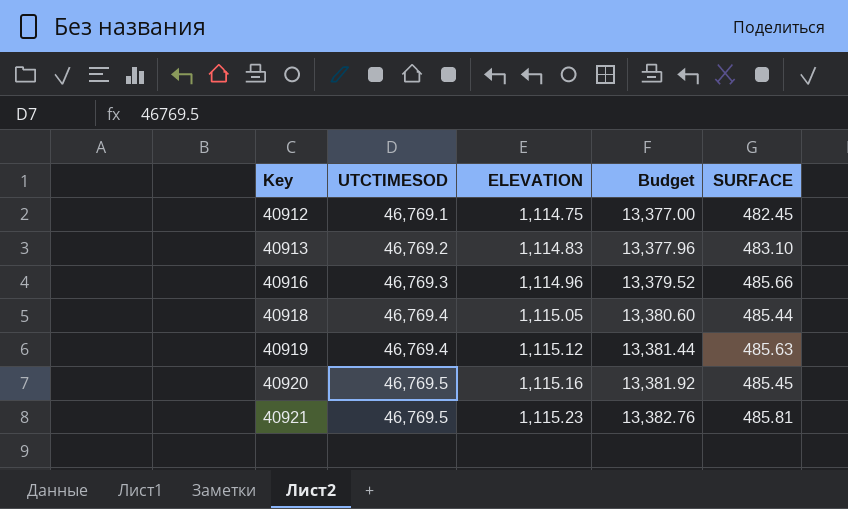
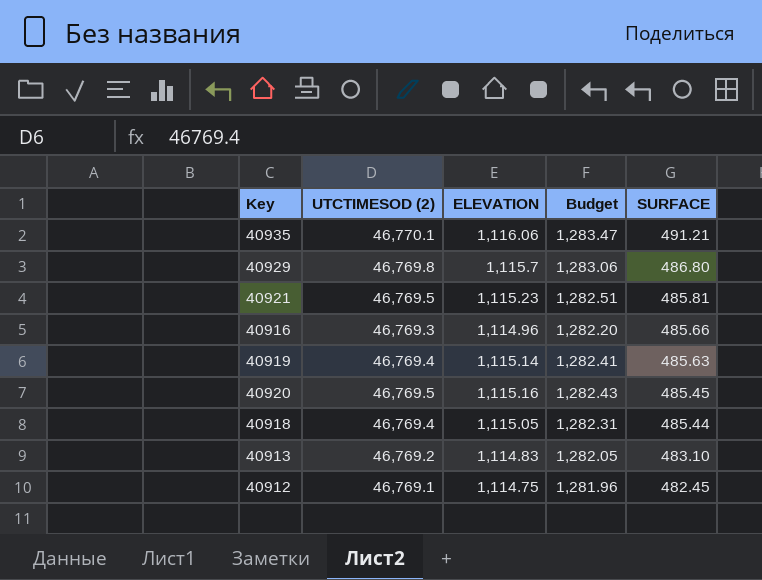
row order: Key ascending -> SURFACE descending
column name: UTCTIMESOD -> UTCTIMESOD (2)
column Budget | formula: [ELEVATION] * 12 -> [ELEVATION] * 1.15
row 40935: none -> 46,770.1 | 1,116.06 | 1,283.47 | 491.21
row 40929: none -> 46,769.8 | 1,115.7 | 1,283.06 | 486.80
40919 | ELEVATION: 1,115.12 -> 1,115.14

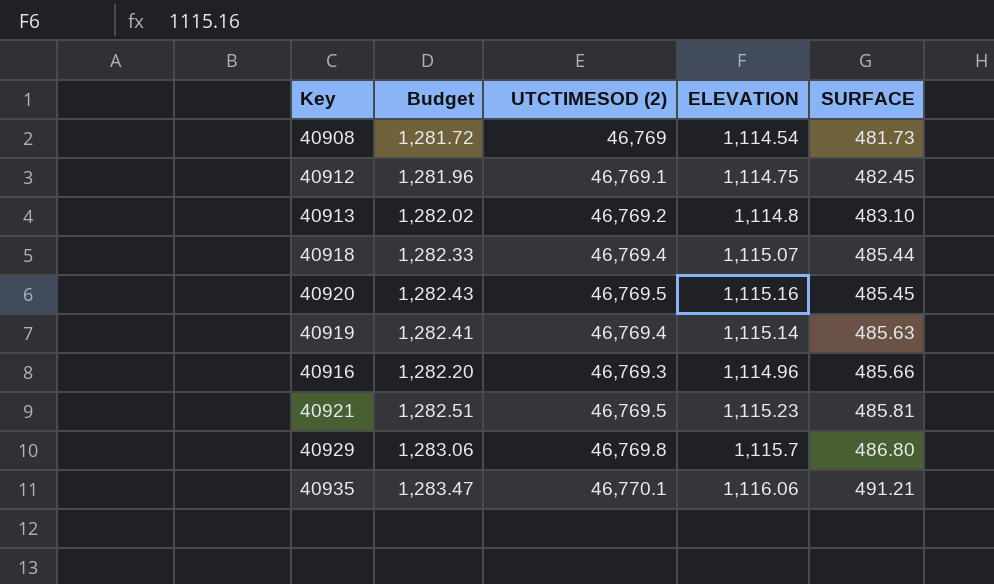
row order: SURFACE descending -> SURFACE ascending
column Budget | position: 4 -> 2
row 40908: none -> 1,281.72 | 46,769 | 1,114.54 | 481.73
40913 | Budget: 1,282.05 -> 1,282.02
40913 | ELEVATION: 1,114.83 -> 1,114.8
40918 | Budget: 1,282.31 -> 1,282.33
40918 | ELEVATION: 1,115.05 -> 1,115.07

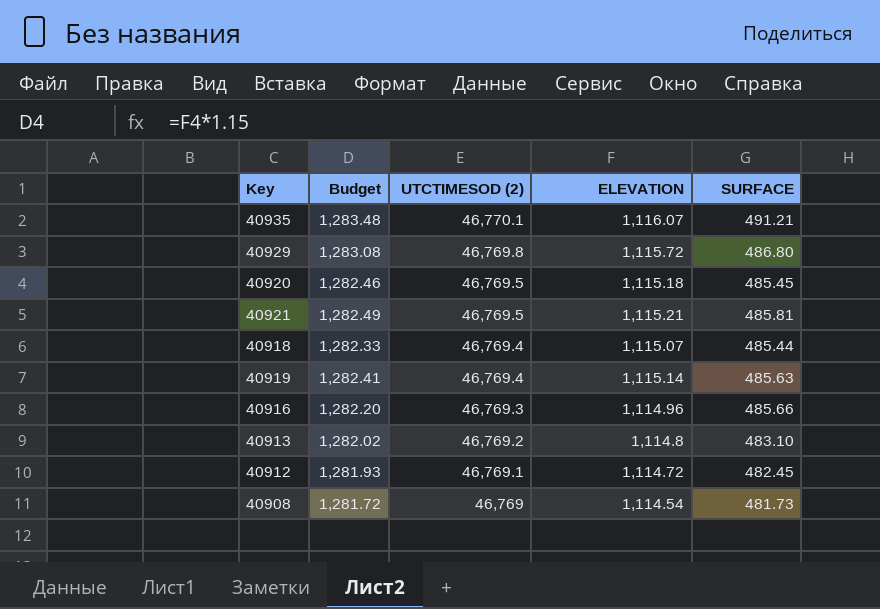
row order: SURFACE ascending -> UTCTIMESOD (2) descending
40935 | Budget: 1,283.47 -> 1,283.48
40935 | ELEVATION: 1,116.06 -> 1,116.07
40929 | Budget: 1,283.06 -> 1,283.08
40929 | ELEVATION: 1,115.7 -> 1,115.72
40920 | Budget: 1,282.43 -> 1,282.46
40920 | ELEVATION: 1,115.16 -> 1,115.18
40921 | Budget: 1,282.51 -> 1,282.49
40921 | ELEVATION: 1,115.23 -> 1,115.21
40912 | Budget: 1,281.96 -> 1,281.93
40912 | ELEVATION: 1,114.75 -> 1,114.72

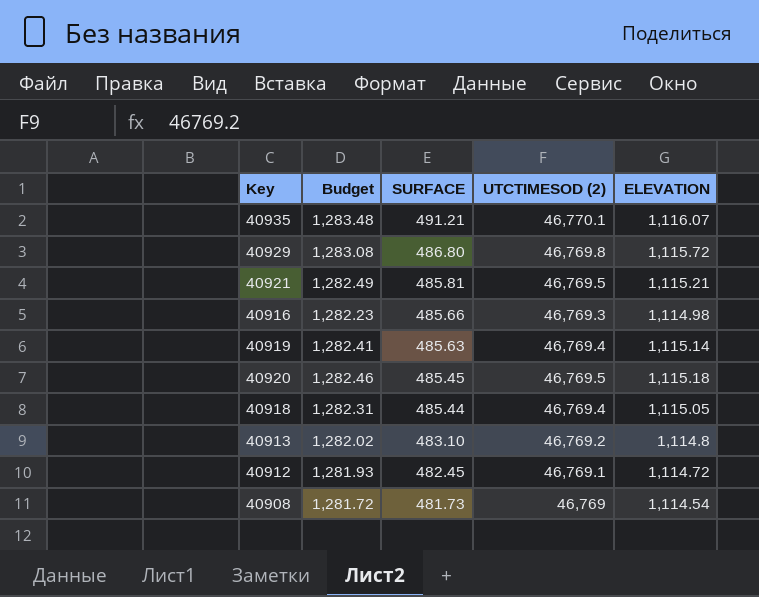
row order: UTCTIMESOD (2) descending -> SURFACE descending
column SURFACE | position: 5 -> 3
40916 | Budget: 1,282.20 -> 1,282.23
40916 | ELEVATION: 1,114.96 -> 1,114.98
40918 | Budget: 1,282.33 -> 1,282.31
40918 | ELEVATION: 1,115.07 -> 1,115.05

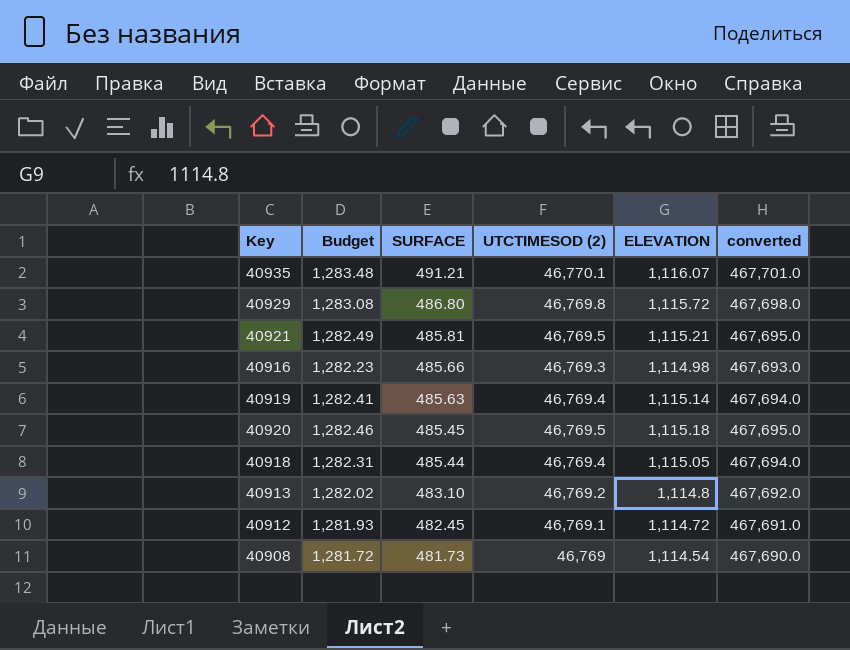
column converted | formula: none -> [UTCTIMESOD (2)] * 10

